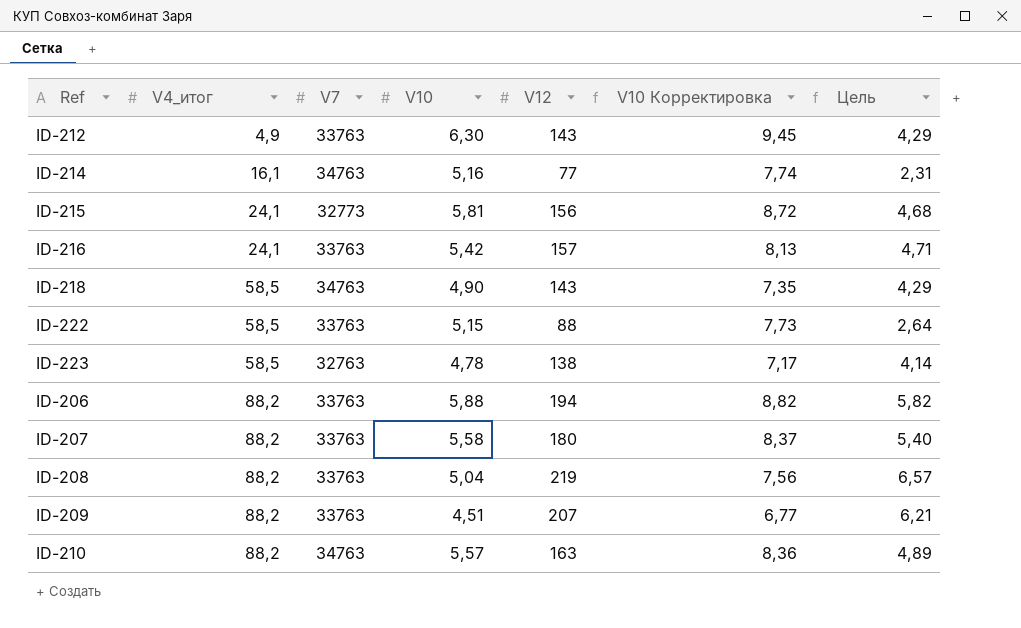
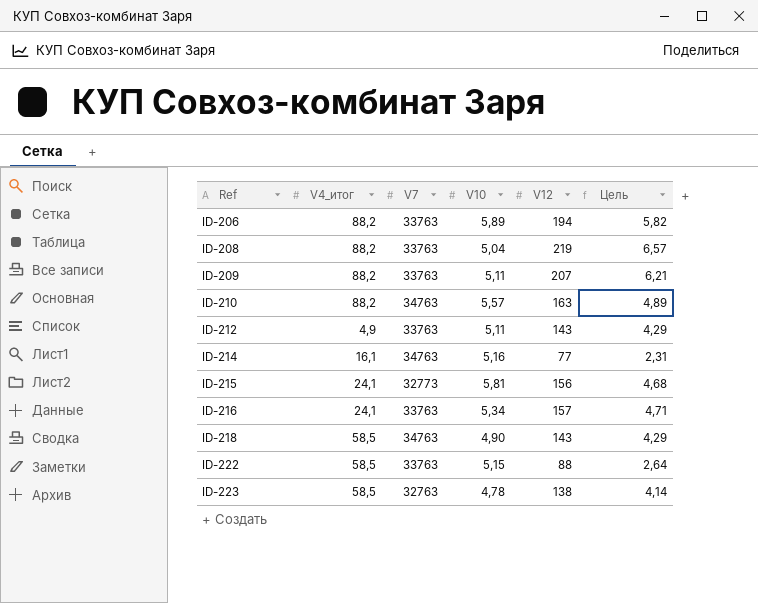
row order: V4_итог ascending -> Ref ascending
column V10 Корректировка | formula: [V10] * 1,5 -> none
row ID-207: 88,2 | 33763 | 5,58 | 180 | 8,37 | 5,40 -> none
ID-206 | V10: 5,88 -> 5,89
ID-209 | V10: 4,51 -> 5,11
ID-212 | V10: 6,30 -> 5,11
ID-216 | V10: 5,42 -> 5,34

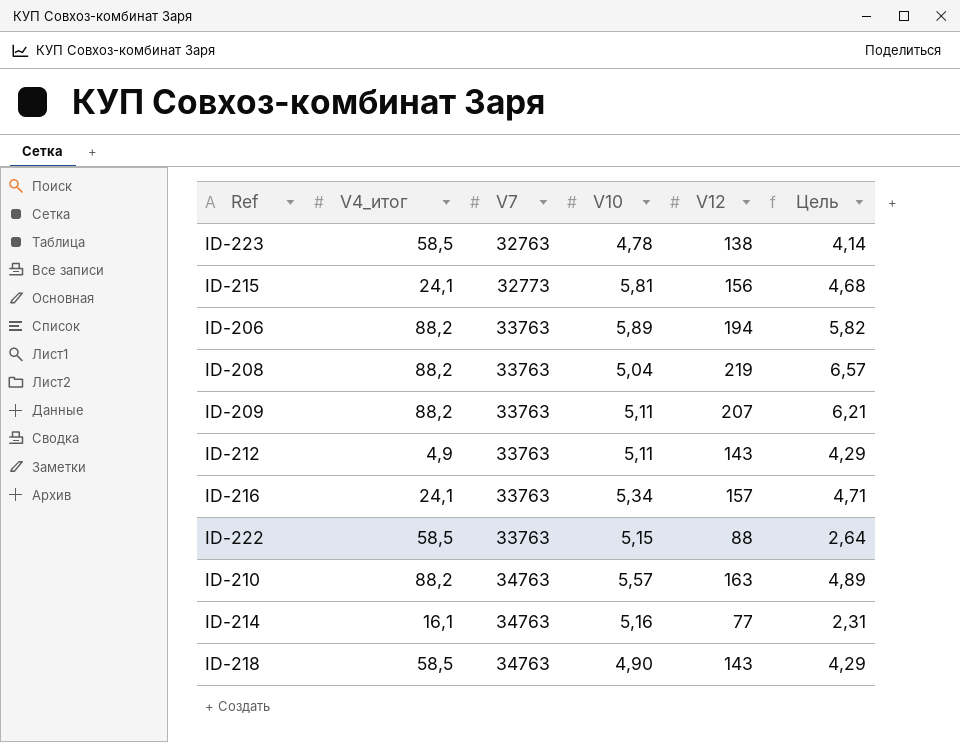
row order: Ref ascending -> V7 ascending

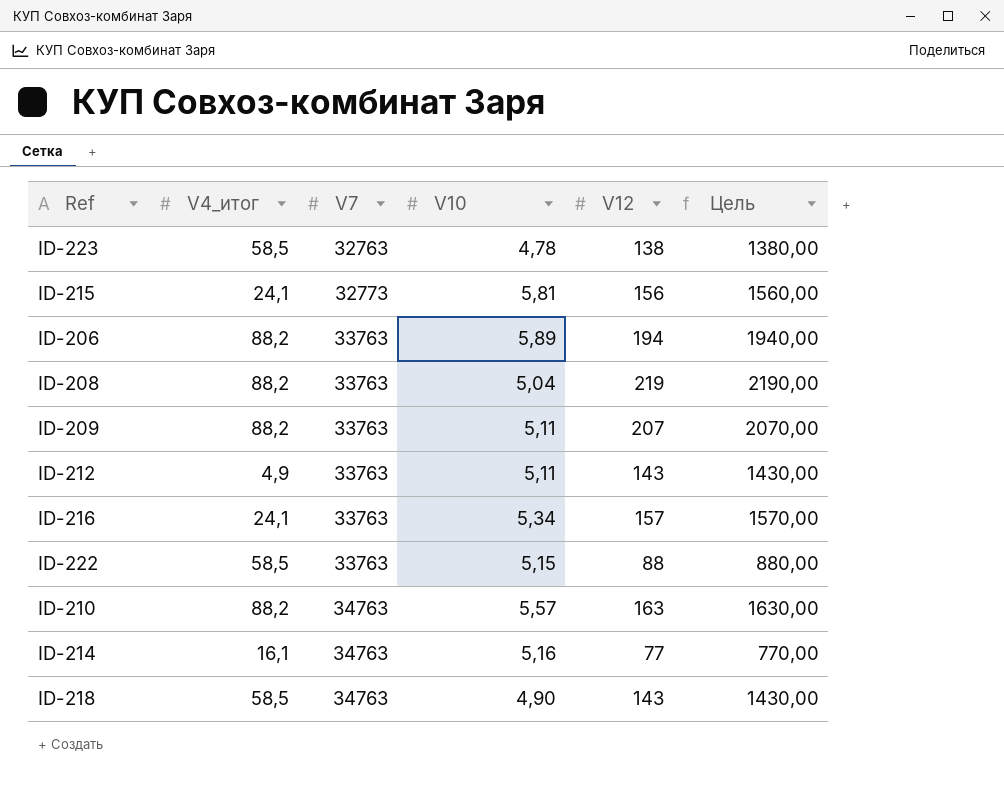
column Цель | formula: [V12] * 0,03 -> [V12] * 10

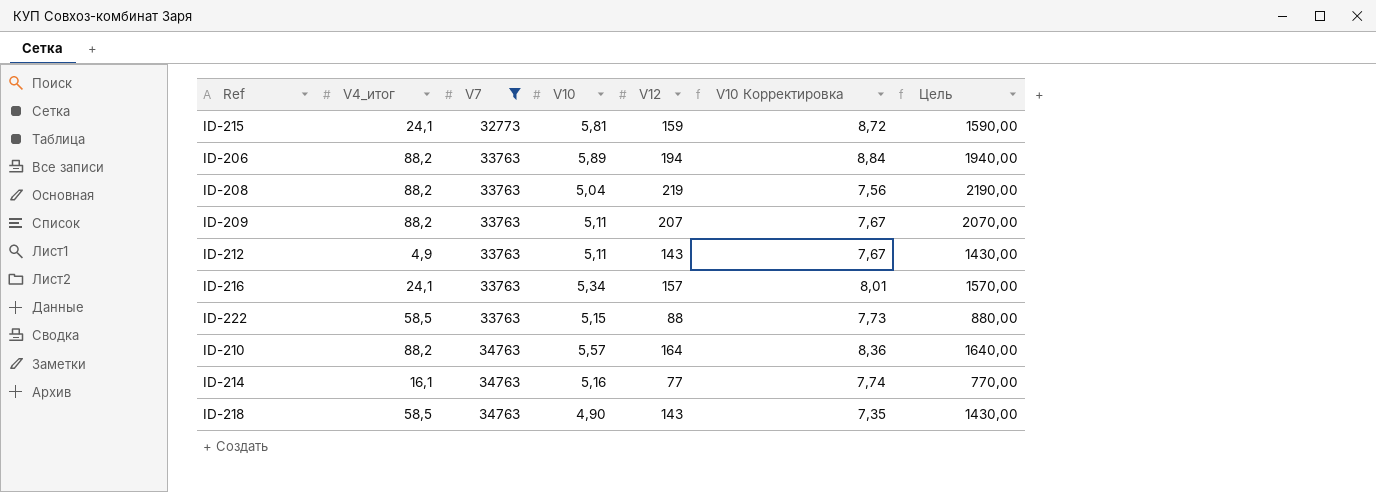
filter: none -> V7 != 32763
column V10 Корректировка | formula: none -> [V10] * 1,5
ID-215 | V12: 156 -> 159
ID-215 | Цель: 1560,00 -> 1590,00
ID-210 | V12: 163 -> 164
ID-210 | Цель: 1630,00 -> 1640,00

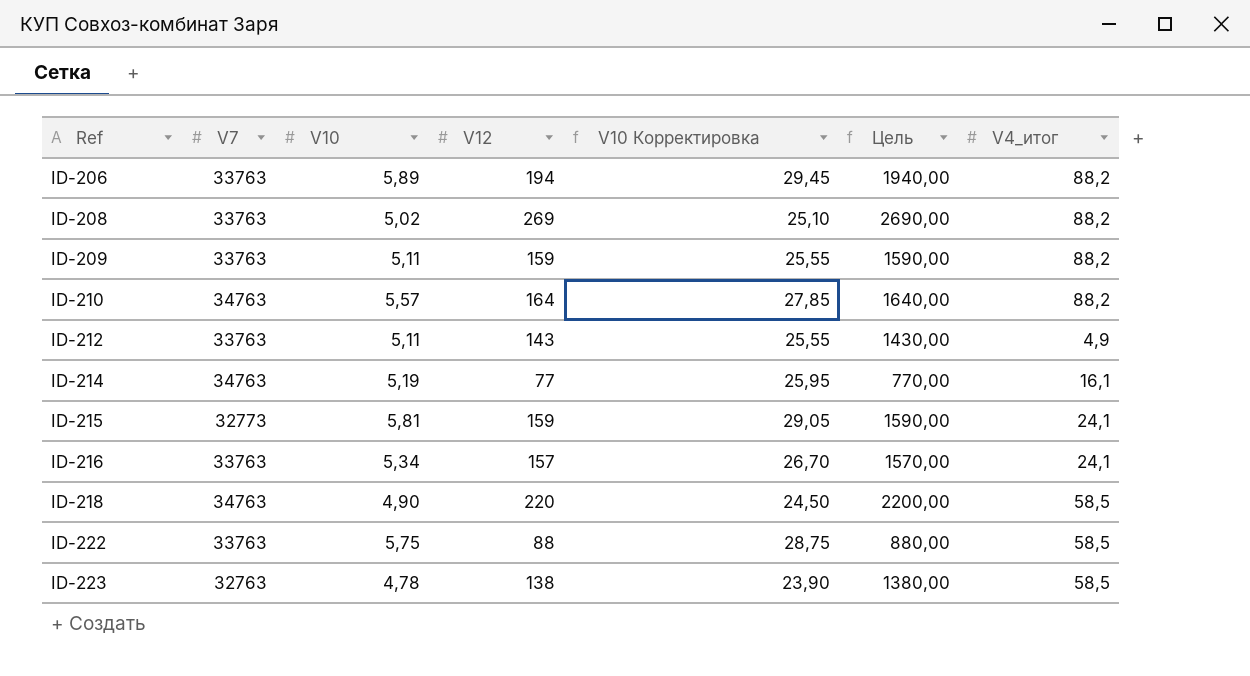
filter: V7 != 32763 -> none
row order: V7 ascending -> Ref ascending
column V10 Корректировка | formula: [V10] * 1,5 -> [V10] * 5
column V4_итог | position: 2 -> 7
ID-208 | V10: 5,04 -> 5,02
ID-208 | V12: 219 -> 269
ID-208 | Цель: 2190,00 -> 2690,00
ID-209 | V12: 207 -> 159
ID-209 | Цель: 2070,00 -> 1590,00
ID-214 | V10: 5,16 -> 5,19
ID-218 | V12: 143 -> 220
ID-218 | Цель: 1430,00 -> 2200,00
ID-222 | V10: 5,15 -> 5,75

